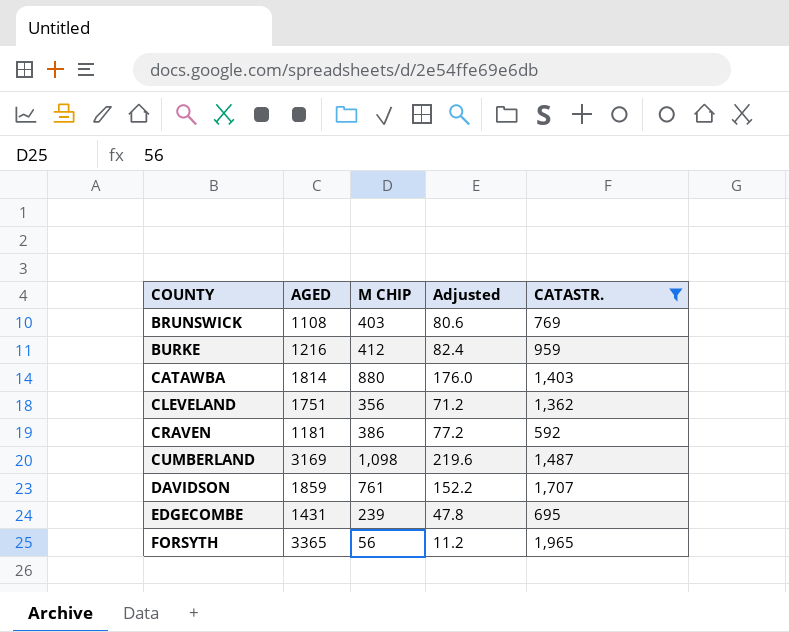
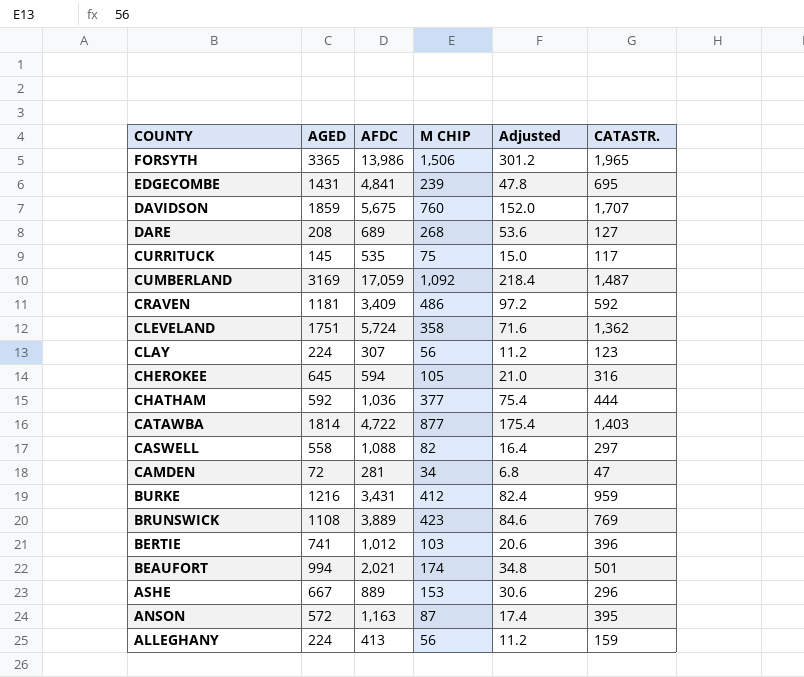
filter: CATASTR. >= 592 -> none
row order: COUNTY ascending -> COUNTY descending
column AFDC | position: none -> 3
FORSYTH | M CHIP: 56 -> 1,506
FORSYTH | Adjusted: 11.2 -> 301.2
DAVIDSON | M CHIP: 761 -> 760
DAVIDSON | Adjusted: 152.2 -> 152.0
CUMBERLAND | M CHIP: 1,098 -> 1,092
CUMBERLAND | Adjusted: 219.6 -> 218.4
CRAVEN | M CHIP: 386 -> 486
CRAVEN | Adjusted: 77.2 -> 97.2
CLEVELAND | M CHIP: 356 -> 358
CLEVELAND | Adjusted: 71.2 -> 71.6
CATAWBA | M CHIP: 880 -> 877
CATAWBA | Adjusted: 176.0 -> 175.4
BRUNSWICK | M CHIP: 403 -> 423
BRUNSWICK | Adjusted: 80.6 -> 84.6

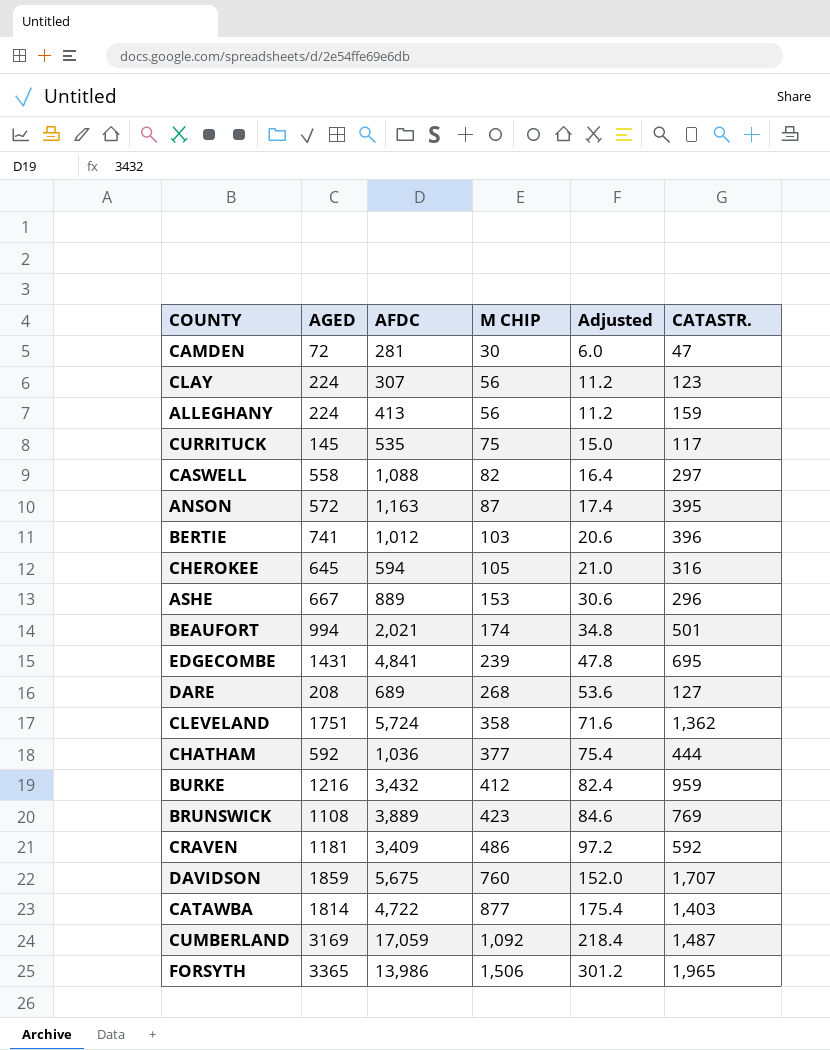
row order: COUNTY descending -> M CHIP ascending
CAMDEN | M CHIP: 34 -> 30
CAMDEN | Adjusted: 6.8 -> 6.0
BURKE | AFDC: 3,431 -> 3,432

